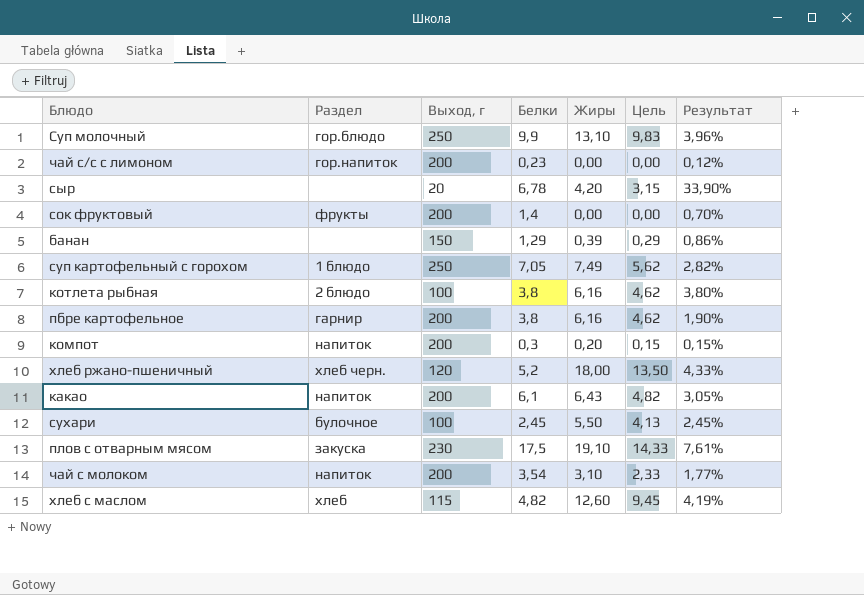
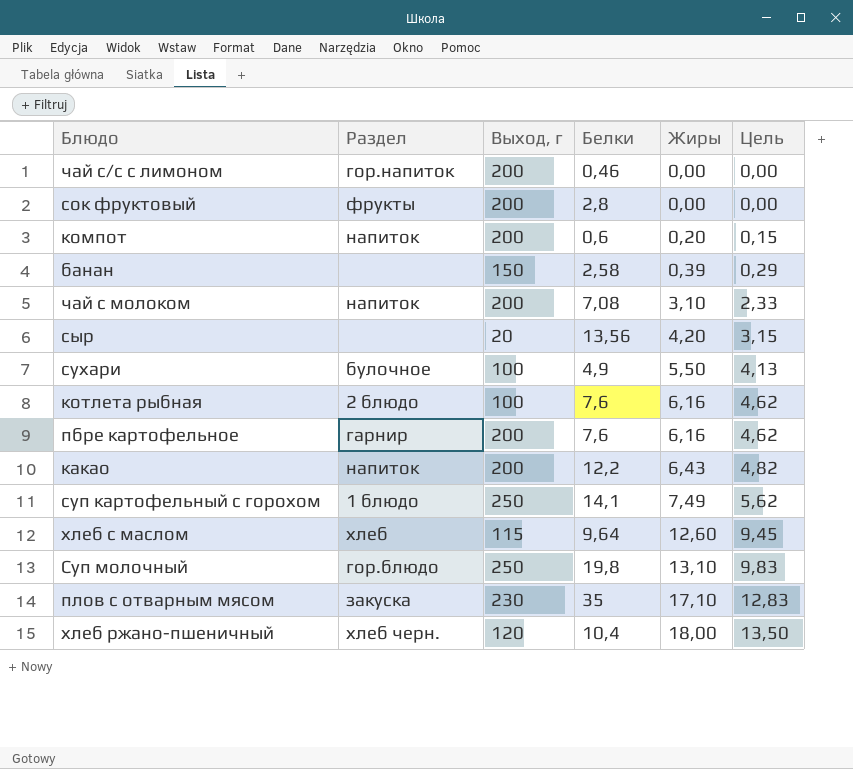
row order: none -> Жиры ascending
column Результат | formula: [Белки] / [Выход, г] -> none
чай с/с с лимоном | Белки: 0,23 -> 0,46
сок фруктовый | Белки: 1,4 -> 2,8
компот | Белки: 0,3 -> 0,6
банан | Белки: 1,29 -> 2,58
чай с молоком | Белки: 3,54 -> 7,08
сыр | Белки: 6,78 -> 13,56
сухари | Белки: 2,45 -> 4,9
котлета рыбная | Белки: 3,8 -> 7,6
пбре картофельное | Белки: 3,8 -> 7,6
какао | Белки: 6,1 -> 12,2
суп картофельный с горохом | Белки: 7,05 -> 14,1
хлеб с маслом | Белки: 4,82 -> 9,64
Суп молочный | Белки: 9,9 -> 19,8
плов с отварным мясом | Белки: 17,5 -> 35
плов с отварным мясом | Жиры: 19,10 -> 17,10
плов с отварным мясом | Цель: 14,33 -> 12,83
хлеб ржано-пшеничный | Белки: 5,2 -> 10,4

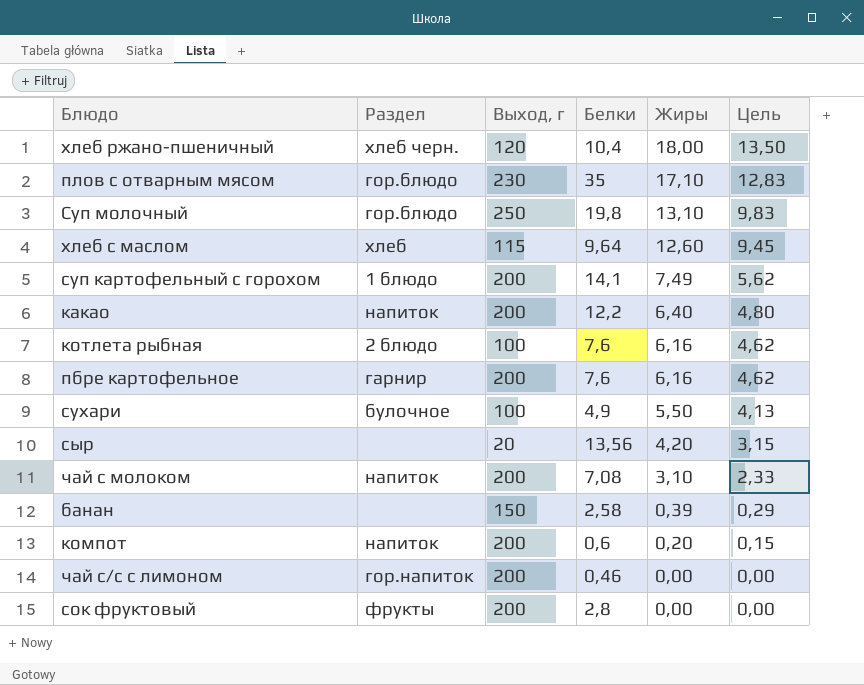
row order: Жиры ascending -> Жиры descending
плов с отварным мясом | Раздел: закуска -> гор.блюдо
суп картофельный с горохом | Выход, г: 250 -> 200
какао | Жиры: 6,43 -> 6,40
какао | Цель: 4,82 -> 4,80

